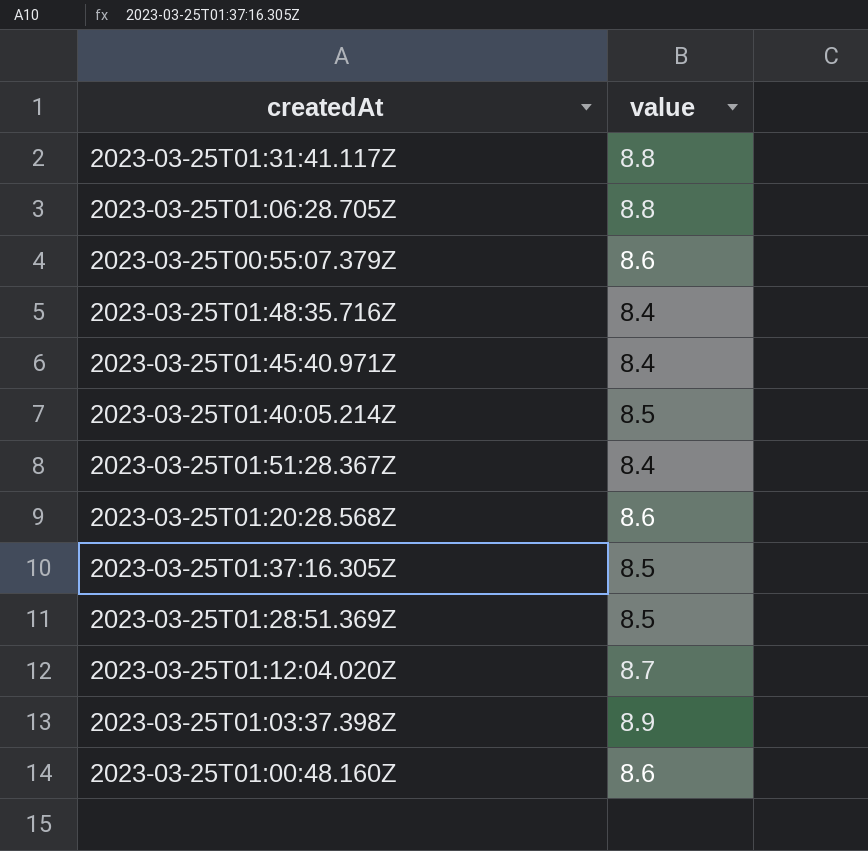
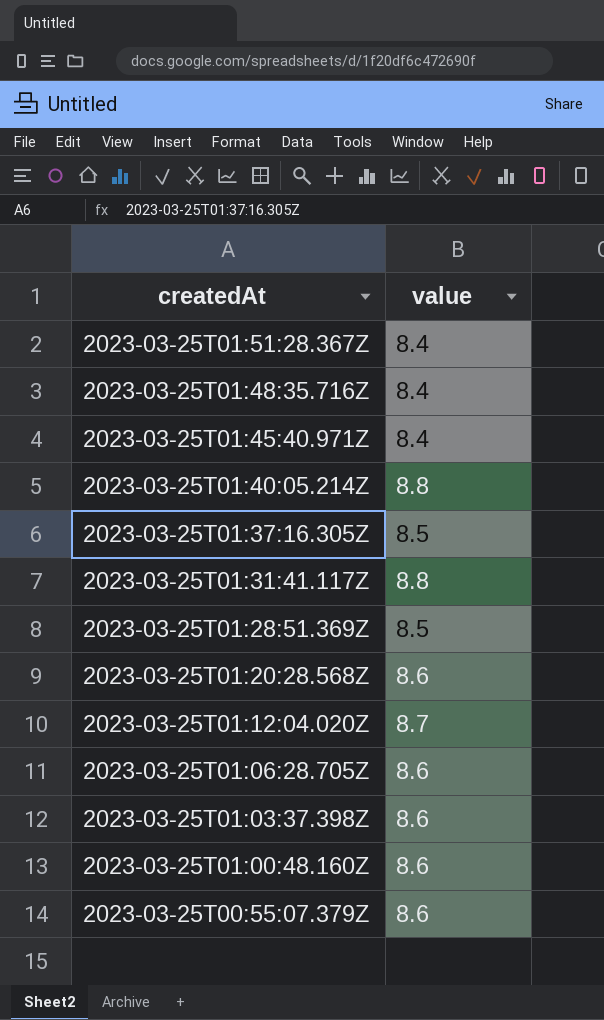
row order: none -> createdAt descending
2023-03-25T01:40:05.214Z | value: 8.5 -> 8.8
2023-03-25T01:06:28.705Z | value: 8.8 -> 8.6
2023-03-25T01:03:37.398Z | value: 8.9 -> 8.6

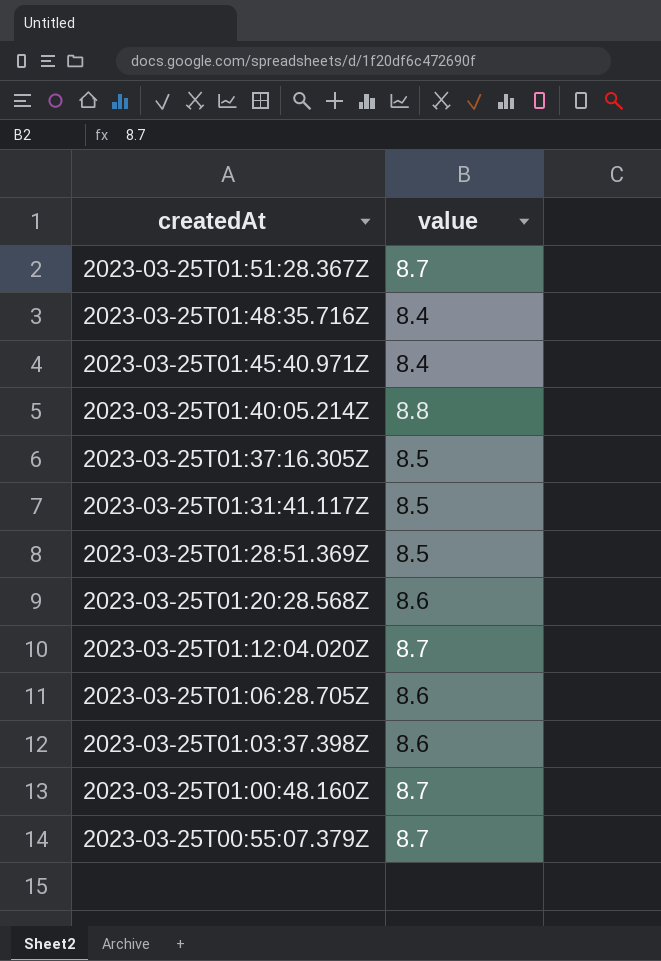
2023-03-25T01:51:28.367Z | value: 8.4 -> 8.7
2023-03-25T01:31:41.117Z | value: 8.8 -> 8.5
2023-03-25T01:00:48.160Z | value: 8.6 -> 8.7
2023-03-25T00:55:07.379Z | value: 8.6 -> 8.7

